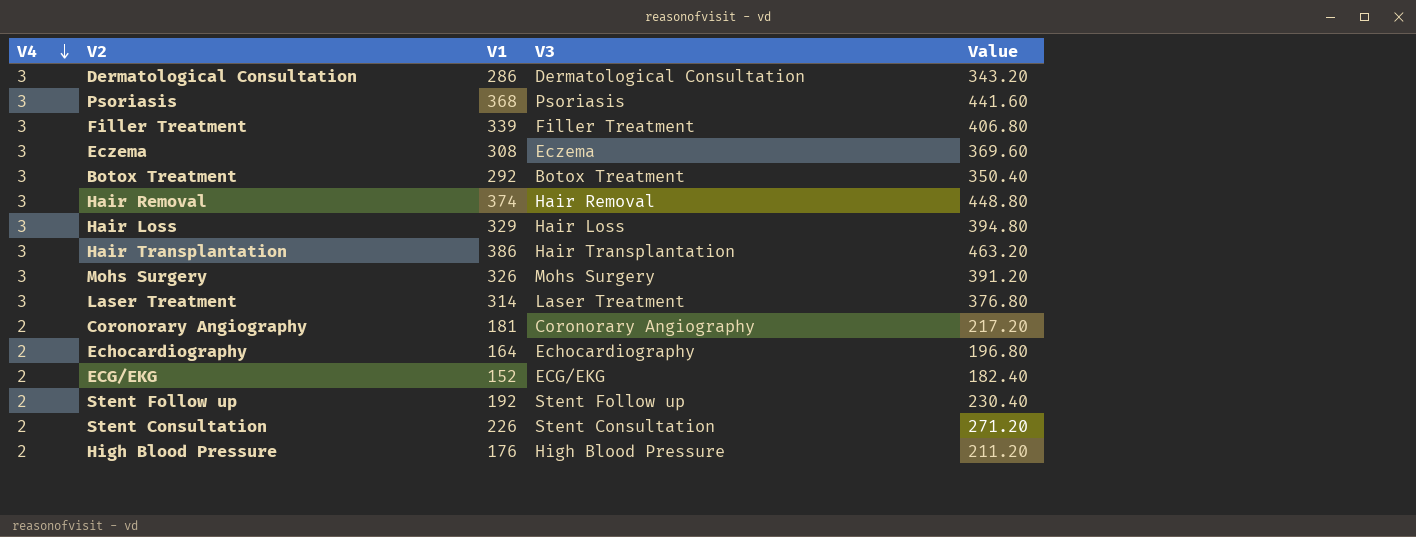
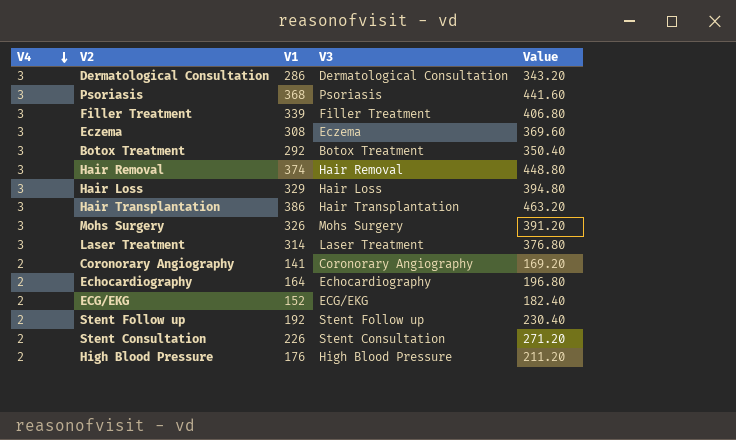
Coronorary Angiography | V1: 181 -> 141
Coronorary Angiography | Value: 217.20 -> 169.20

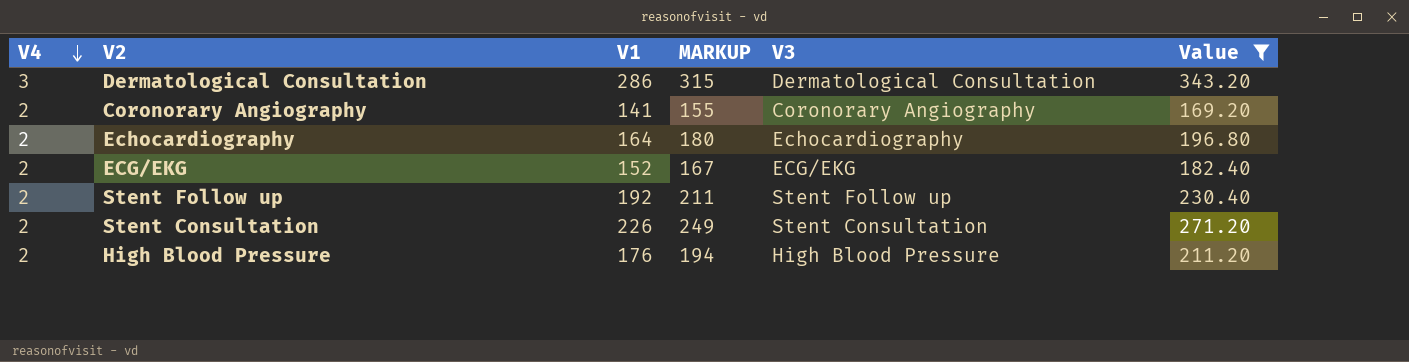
filter: none -> Value <= 343.20
column MARKUP | formula: none -> [V1] * 1.1

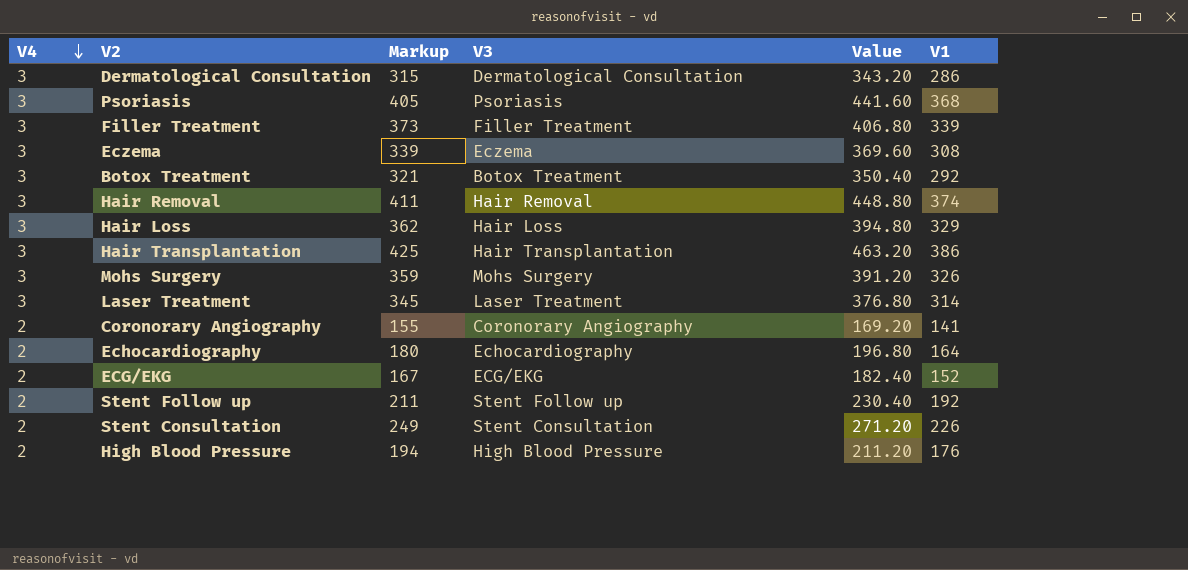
filter: Value <= 343.20 -> none
column name: MARKUP -> Markup
column V1 | position: 3 -> 6

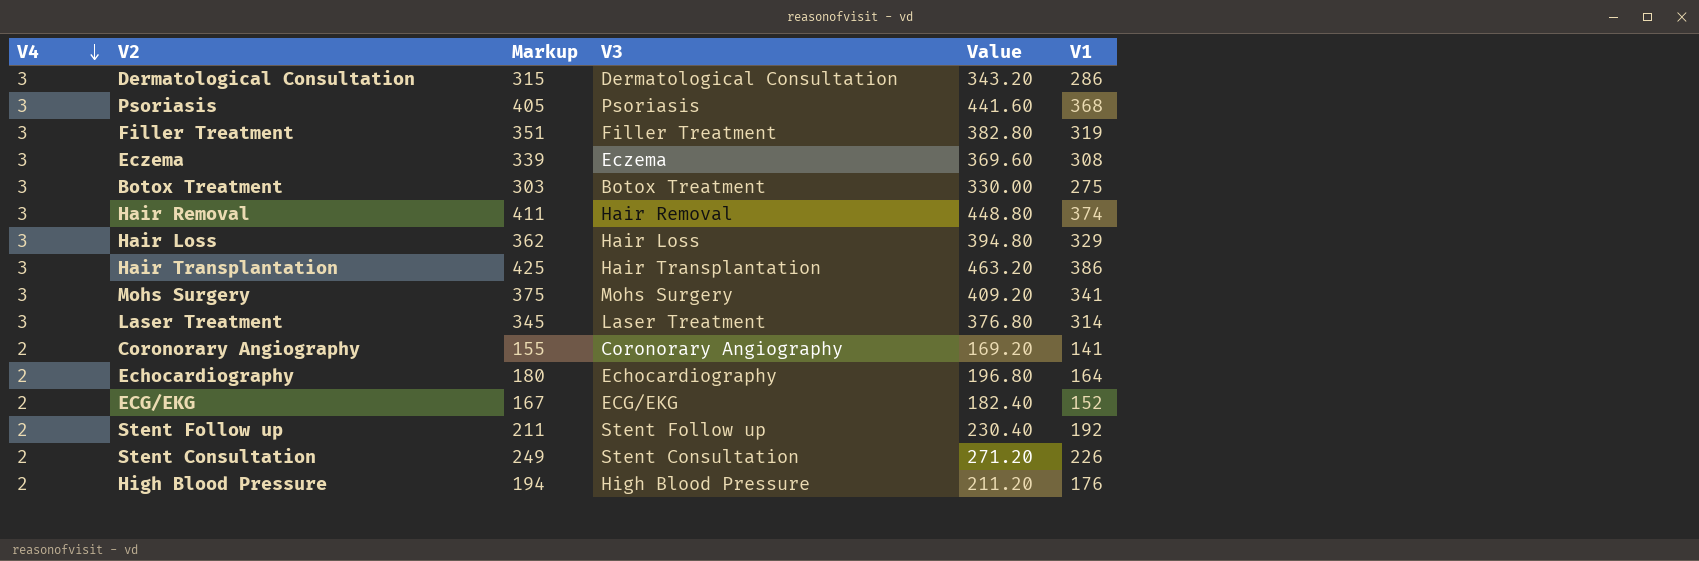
Filler Treatment | Markup: 373 -> 351
Filler Treatment | Value: 406.80 -> 382.80
Filler Treatment | V1: 339 -> 319
Botox Treatment | Markup: 321 -> 303
Botox Treatment | Value: 350.40 -> 330.00
Botox Treatment | V1: 292 -> 275
Mohs Surgery | Markup: 359 -> 375
Mohs Surgery | Value: 391.20 -> 409.20
Mohs Surgery | V1: 326 -> 341

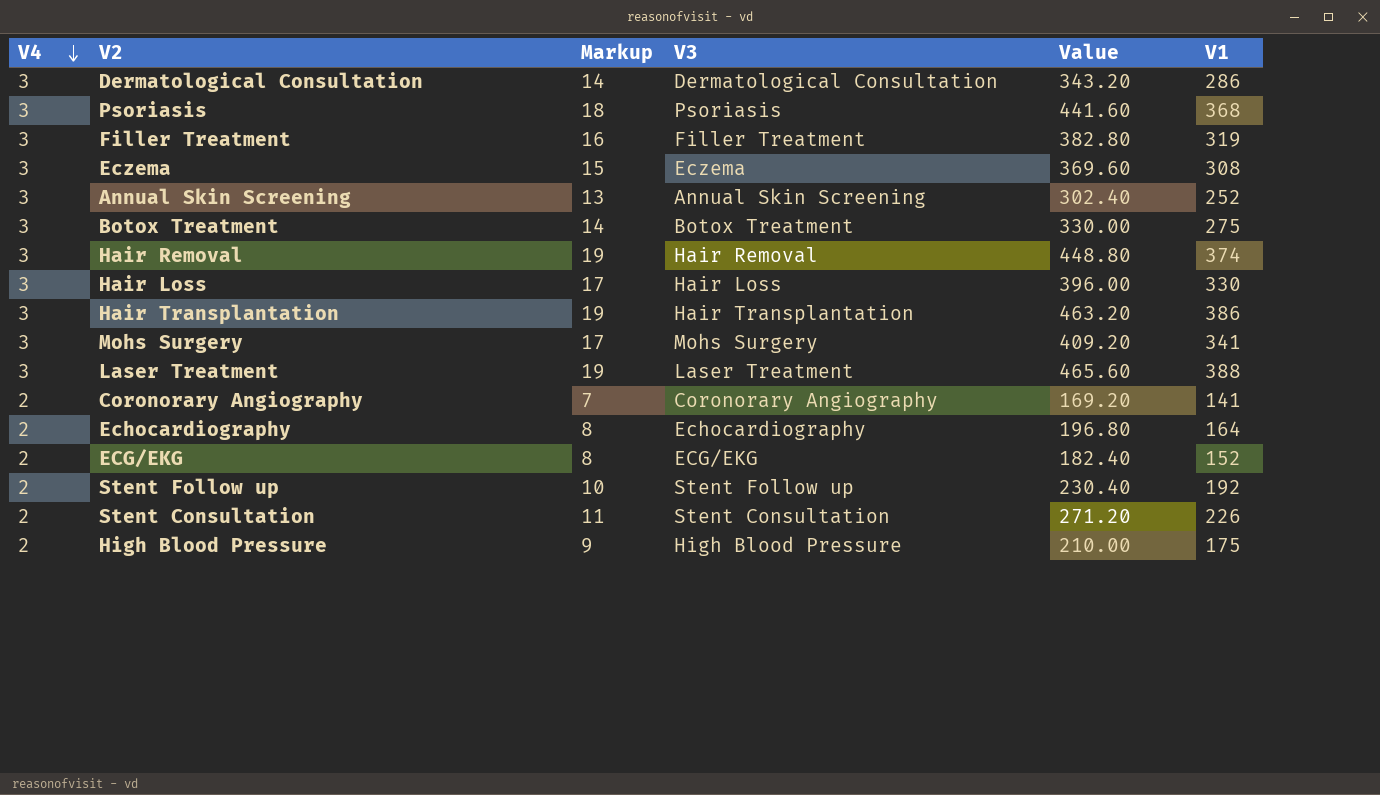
column Markup | formula: [V1] * 1.1 -> [V1] * 0.05
row Annual Skin Screening: none -> 3 | 13 | Annual Skin Screening | 302.40 | 252
Hair Loss | Value: 394.80 -> 396.00
Hair Loss | V1: 329 -> 330
Laser Treatment | Value: 376.80 -> 465.60
Laser Treatment | V1: 314 -> 388
High Blood Pressure | Value: 211.20 -> 210.00
High Blood Pressure | V1: 176 -> 175

